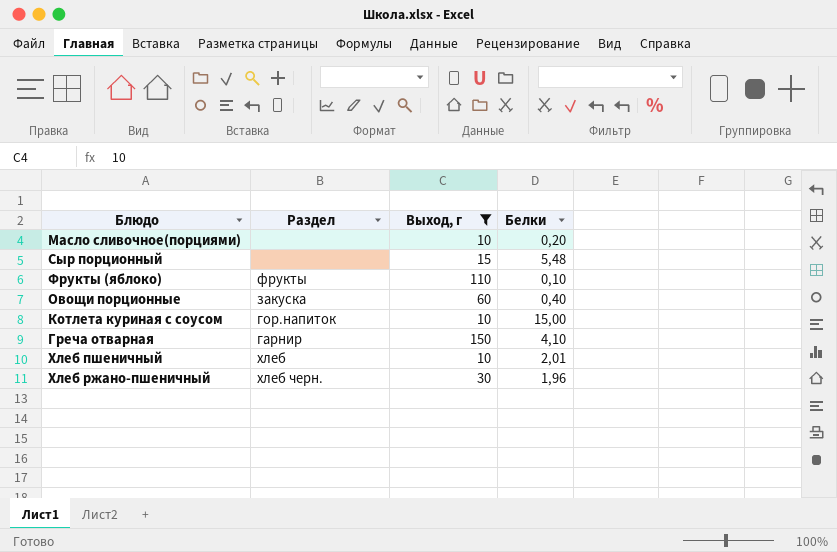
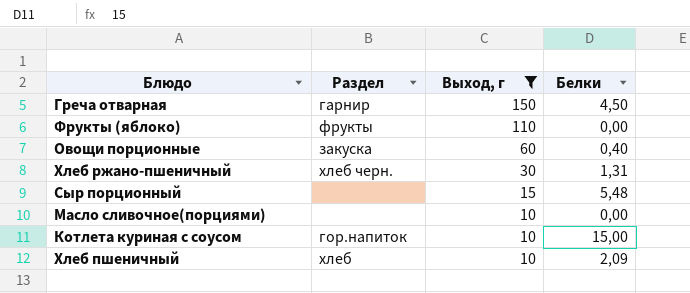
row order: none -> Выход, г descending
Греча отварная | Белки: 4,10 -> 4,50
Фрукты (яблоко) | Белки: 0,10 -> 0,00
Хлеб ржано-пшеничный | Белки: 1,96 -> 1,31
Масло сливочное(порциями) | Белки: 0,20 -> 0,00
Хлеб пшеничный | Белки: 2,01 -> 2,09

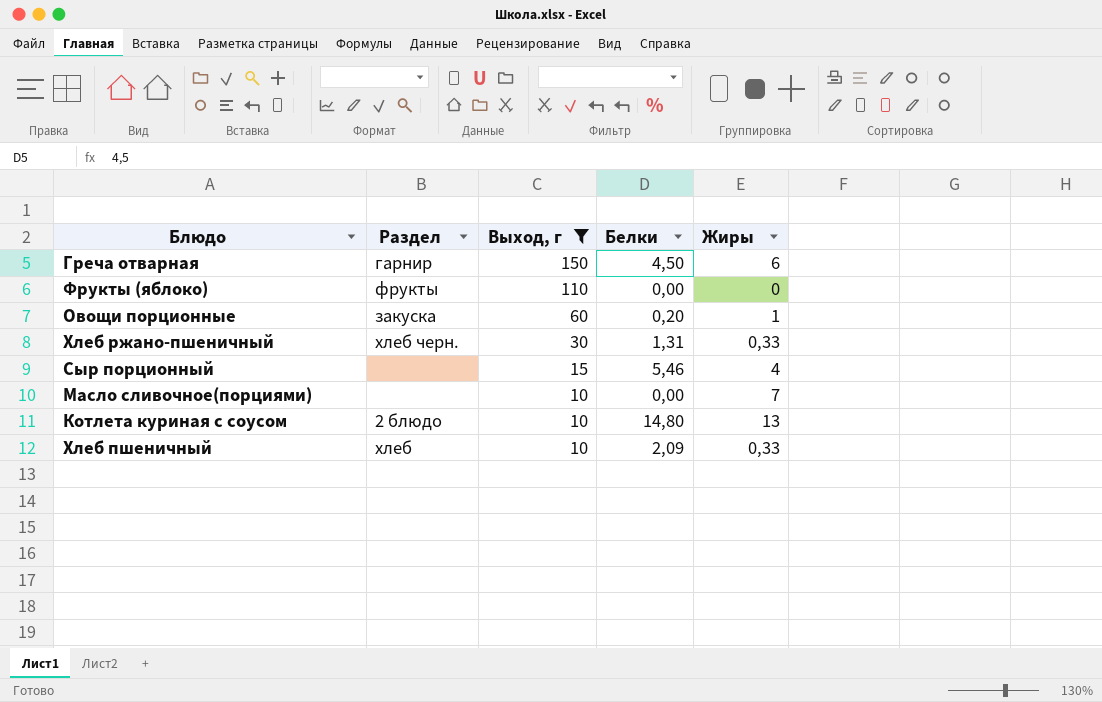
column Жиры | position: none -> 5
Овощи порционные | Белки: 0,40 -> 0,20
Сыр порционный | Белки: 5,48 -> 5,46
Котлета куриная с соусом | Раздел: гор.напиток -> 2 блюдо
Котлета куриная с соусом | Белки: 15,00 -> 14,80

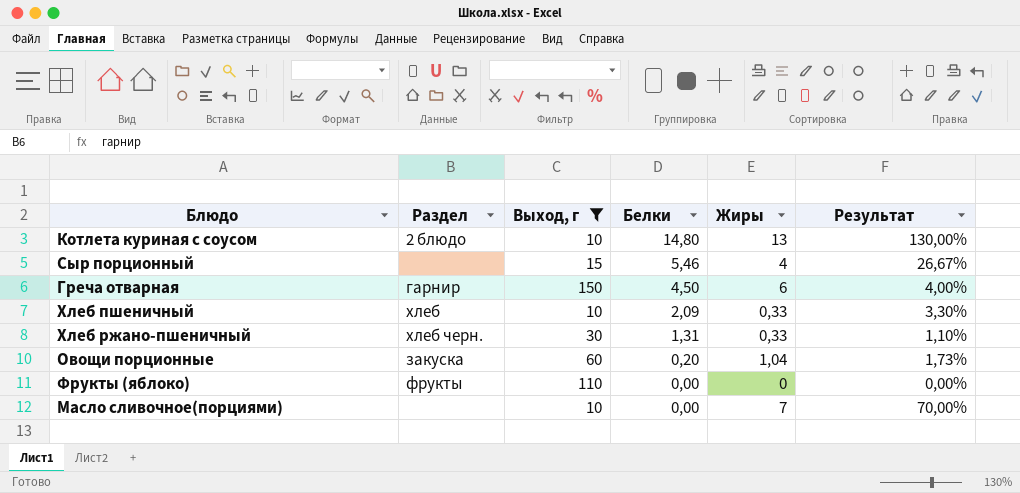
row order: Выход, г descending -> Белки descending
column Результат | formula: none -> [Жиры] / [Выход, г]
Овощи порционные | Жиры: 1 -> 1,04

